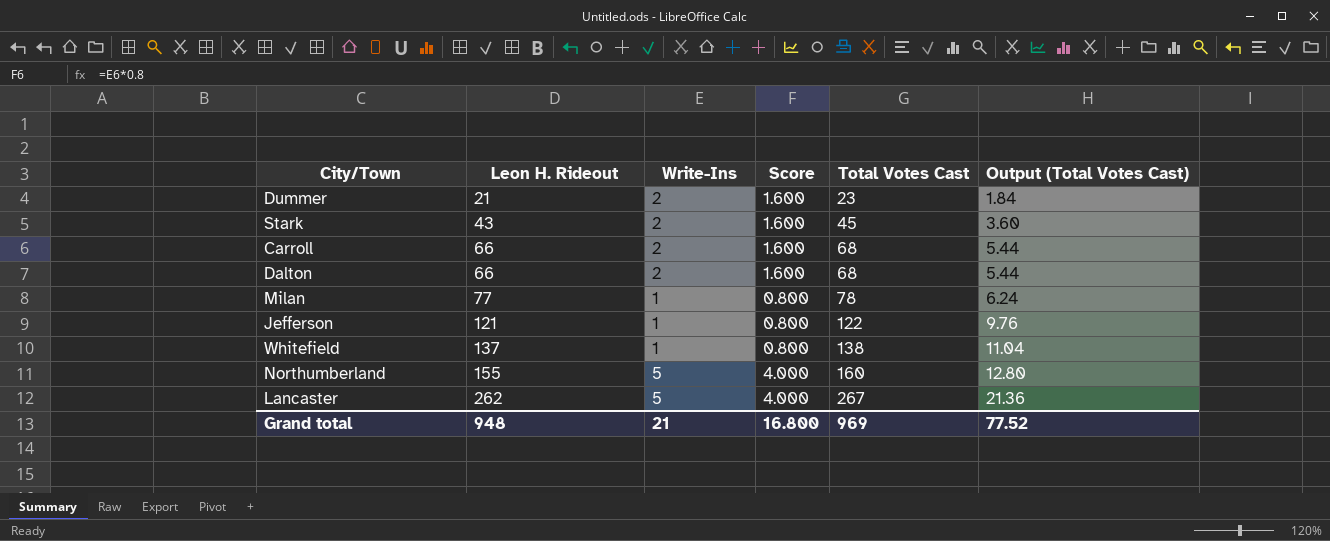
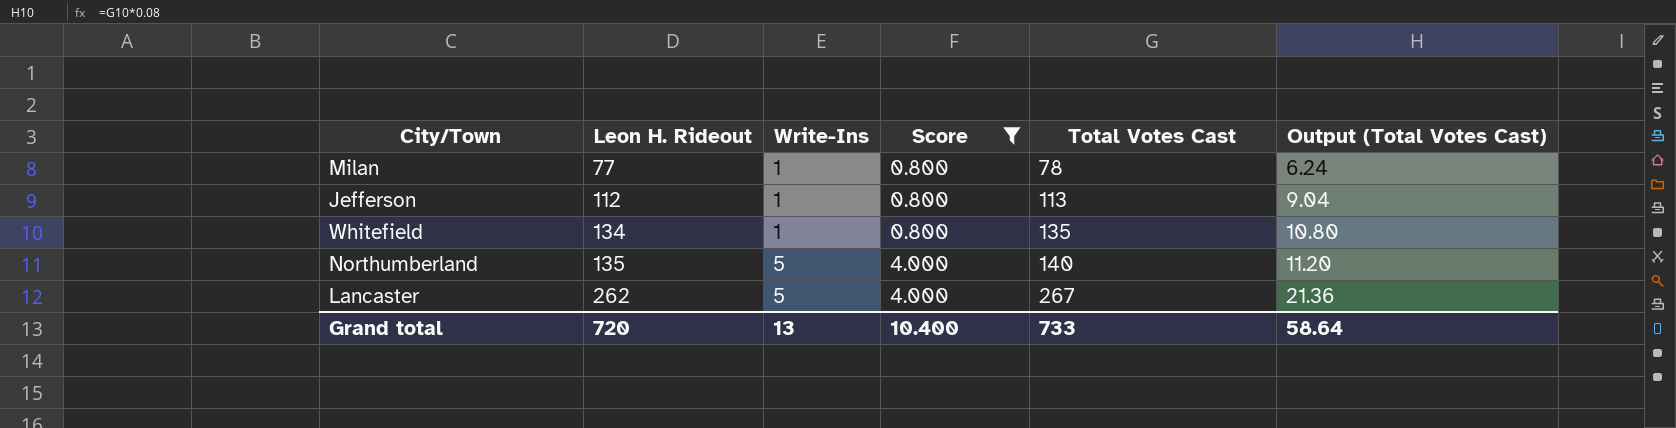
filter: none -> Score != 1.600
Jefferson | Leon H. Rideout: 121 -> 112
Jefferson | Total Votes Cast: 122 -> 113
Jefferson | Output (Total Votes Cast): 9.76 -> 9.04
Whitefield | Leon H. Rideout: 137 -> 134
Whitefield | Total Votes Cast: 138 -> 135
Whitefield | Output (Total Votes Cast): 11.04 -> 10.80
Northumberland | Leon H. Rideout: 155 -> 135
Northumberland | Total Votes Cast: 160 -> 140
Northumberland | Output (Total Votes Cast): 12.80 -> 11.20
Grand total | Leon H. Rideout: 948 -> 720
Grand total | Write-Ins: 21 -> 13
Grand total | Score: 16.800 -> 10.400
Grand total | Total Votes Cast: 969 -> 733
Grand total | Output (Total Votes Cast): 77.52 -> 58.64

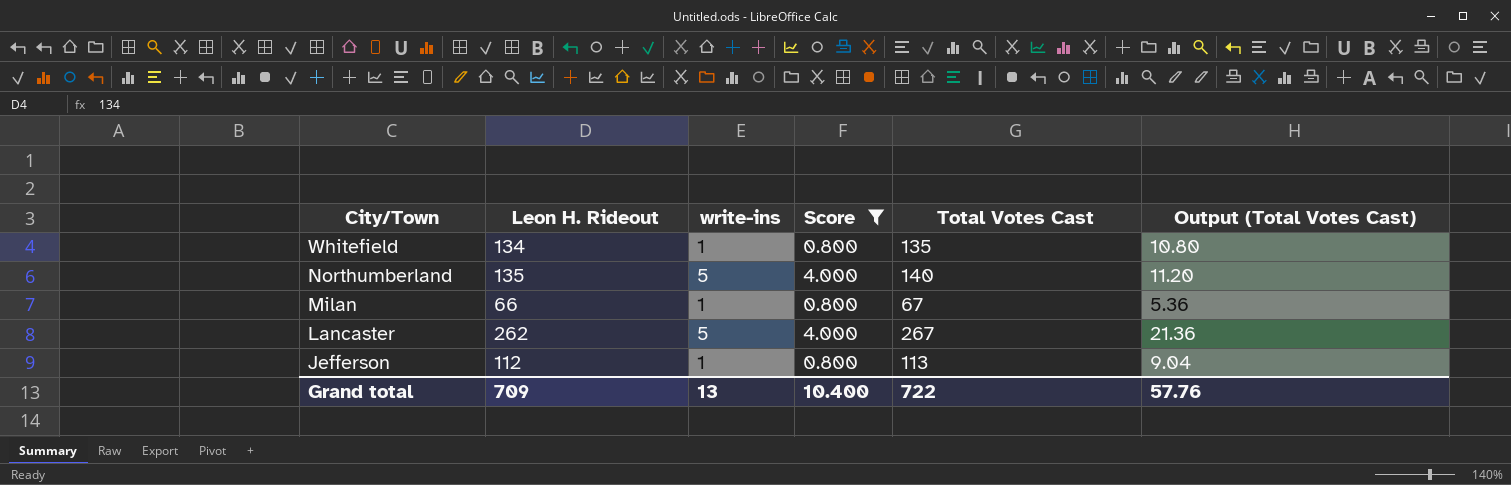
row order: Leon H. Rideout ascending -> City/Town descending
column name: Write-Ins -> write-ins
Milan | Leon H. Rideout: 77 -> 66
Milan | Total Votes Cast: 78 -> 67
Milan | Output (Total Votes Cast): 6.24 -> 5.36
Grand total | Leon H. Rideout: 720 -> 709
Grand total | Total Votes Cast: 733 -> 722
Grand total | Output (Total Votes Cast): 58.64 -> 57.76

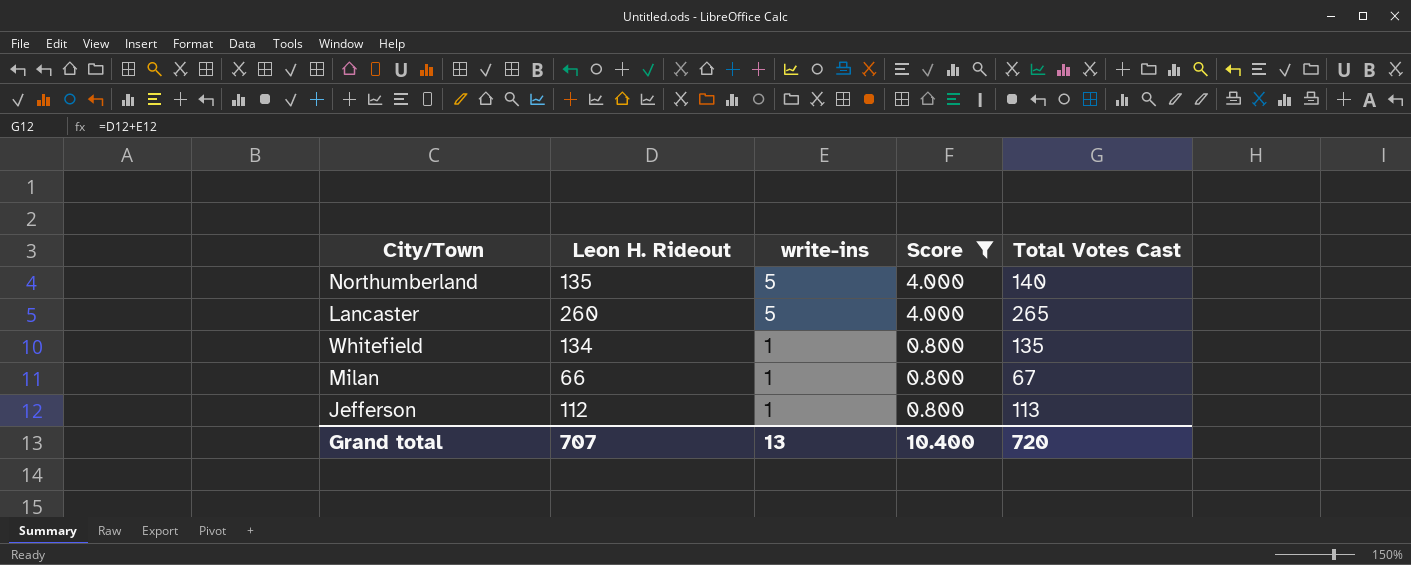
row order: City/Town descending -> write-ins descending
column Output (Total Votes Cast) | formula: [Total Votes Cast] * 0.08 -> none
Lancaster | Leon H. Rideout: 262 -> 260
Lancaster | Total Votes Cast: 267 -> 265
Grand total | Leon H. Rideout: 709 -> 707
Grand total | Total Votes Cast: 722 -> 720

